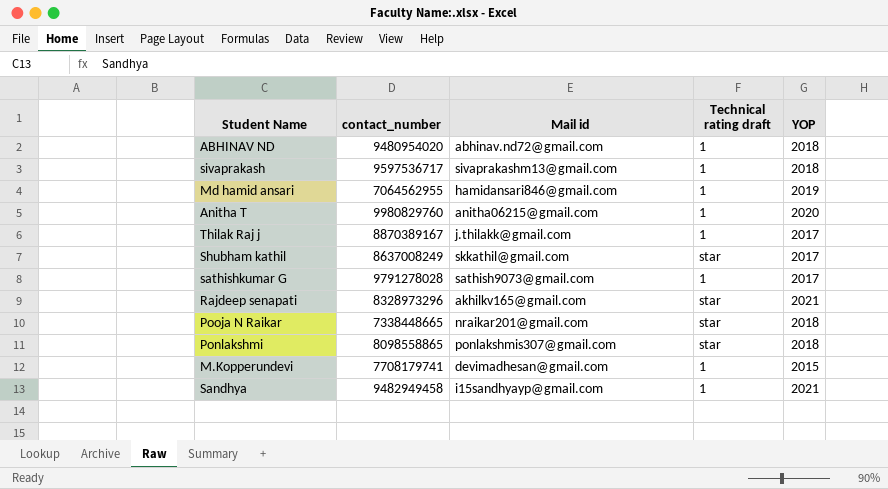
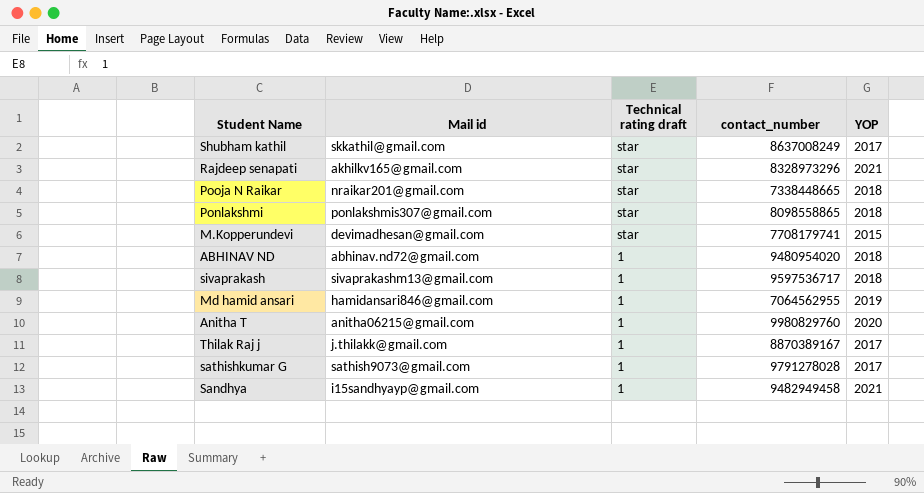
row order: none -> Technical rating draft descending
column contact_number | position: 2 -> 4
M.Kopperundevi | Technical rating draft: 1 -> star

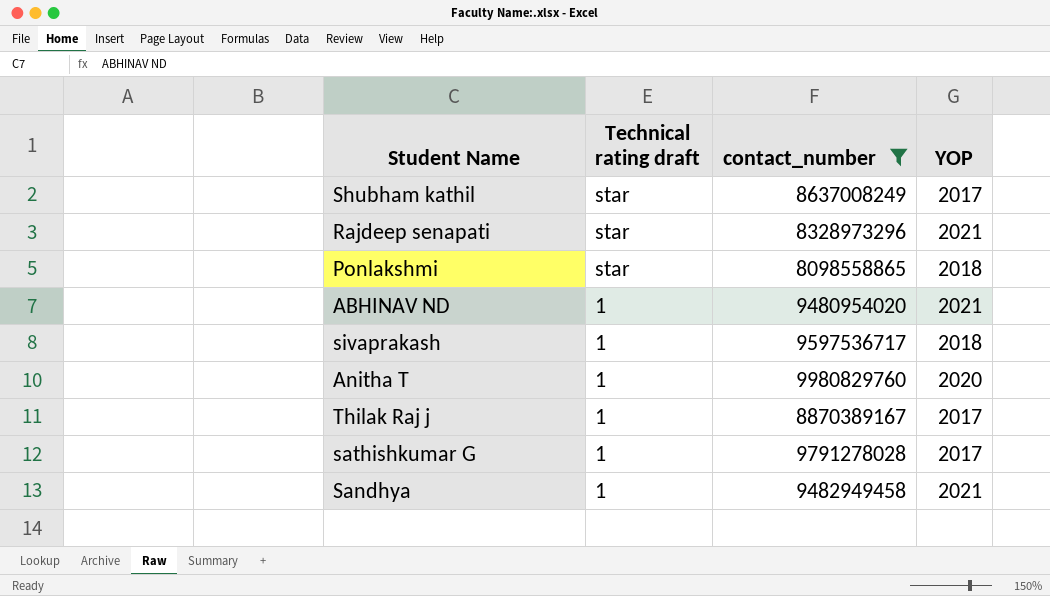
filter: none -> contact_number >= 8098558865
column Mail id | position: 2 -> none
ABHINAV ND | YOP: 2018 -> 2021

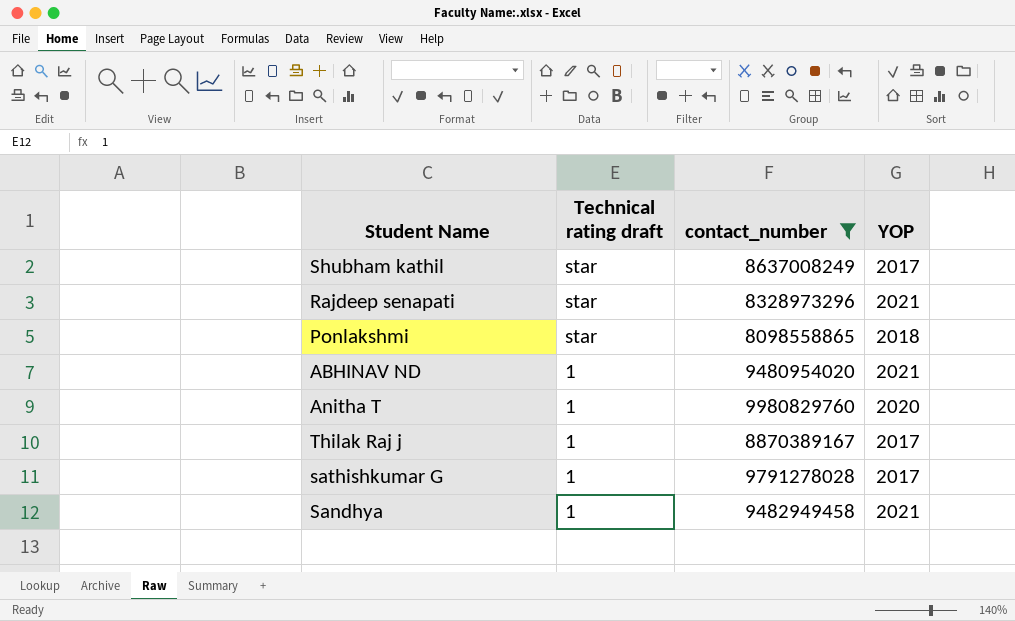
row sivaprakash: 1 | 9597536717 | 2018 -> none

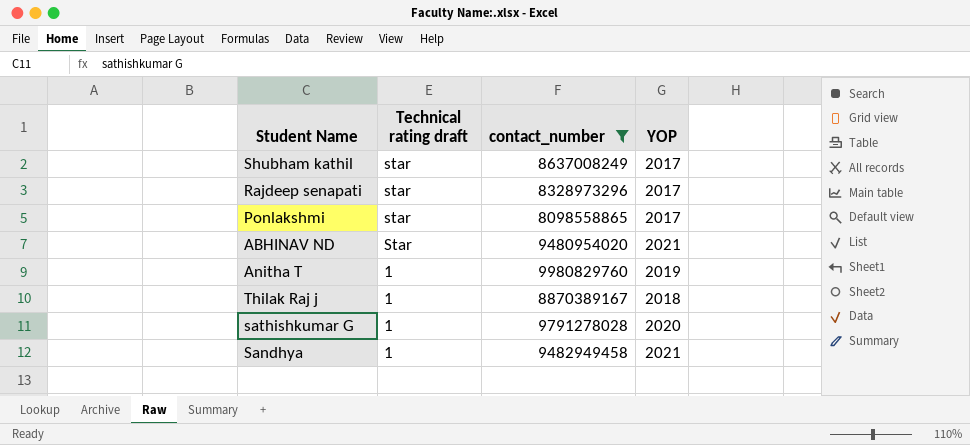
Rajdeep senapati | YOP: 2021 -> 2017
Ponlakshmi | YOP: 2018 -> 2017
ABHINAV ND | Technical rating draft: 1 -> Star
Anitha T | YOP: 2020 -> 2019
Thilak Raj j | YOP: 2017 -> 2018
sathishkumar G | YOP: 2017 -> 2020

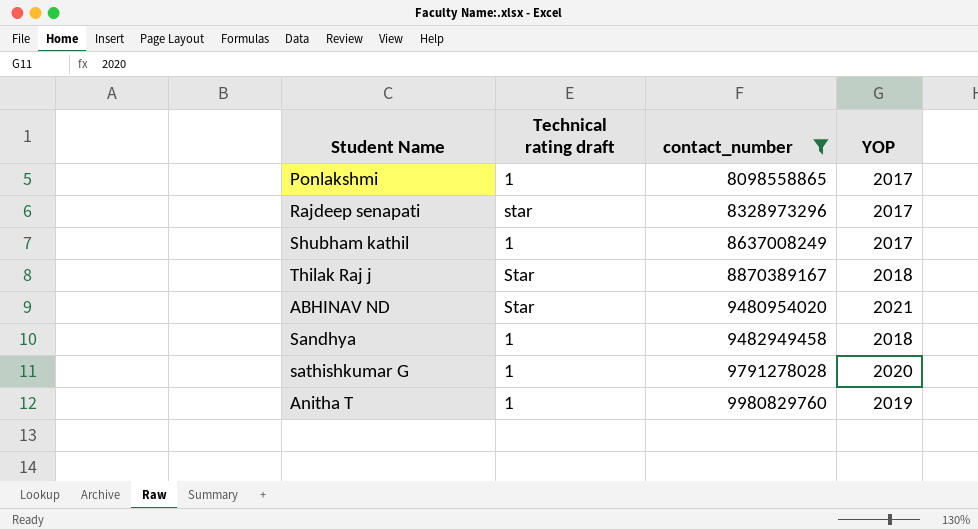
row order: Technical rating draft descending -> contact_number ascending
Ponlakshmi | Technical rating draft: star -> 1
Shubham kathil | Technical rating draft: star -> 1
Thilak Raj j | Technical rating draft: 1 -> Star
Sandhya | YOP: 2021 -> 2018

